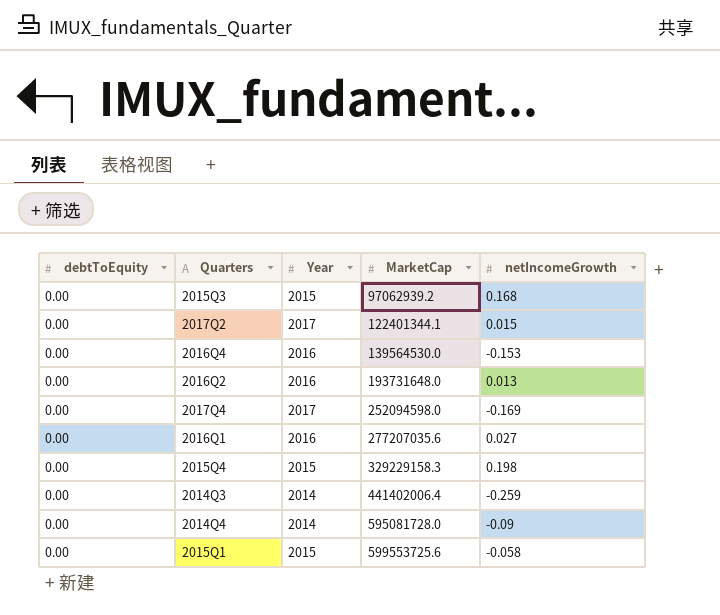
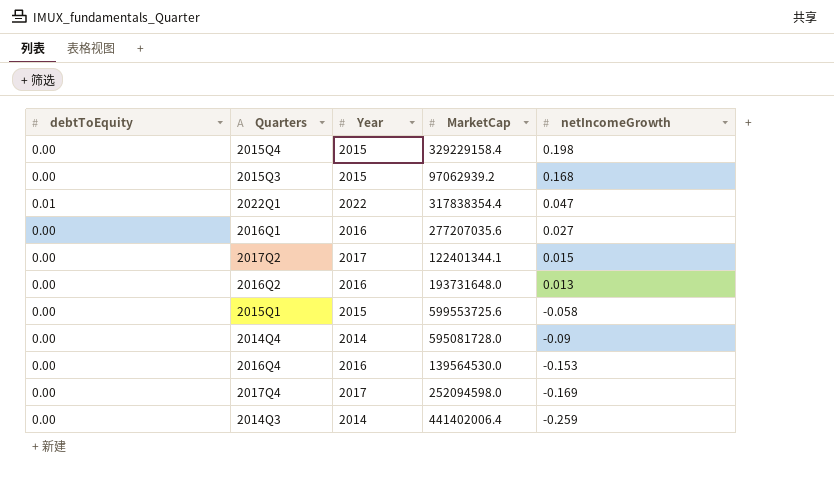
row order: MarketCap ascending -> netIncomeGrowth descending
2015Q4 | MarketCap: 329229158.3 -> 329229158.4
row 2022Q1: none -> 0.01 | 2022 | 317838354.4 | 0.047

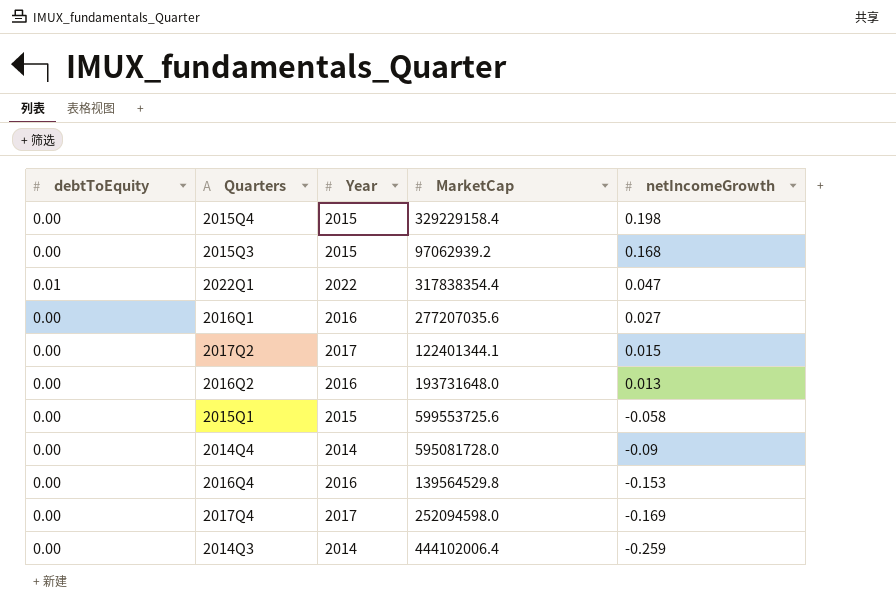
2016Q4 | MarketCap: 139564530.0 -> 139564529.8
2014Q3 | MarketCap: 441402006.4 -> 444102006.4

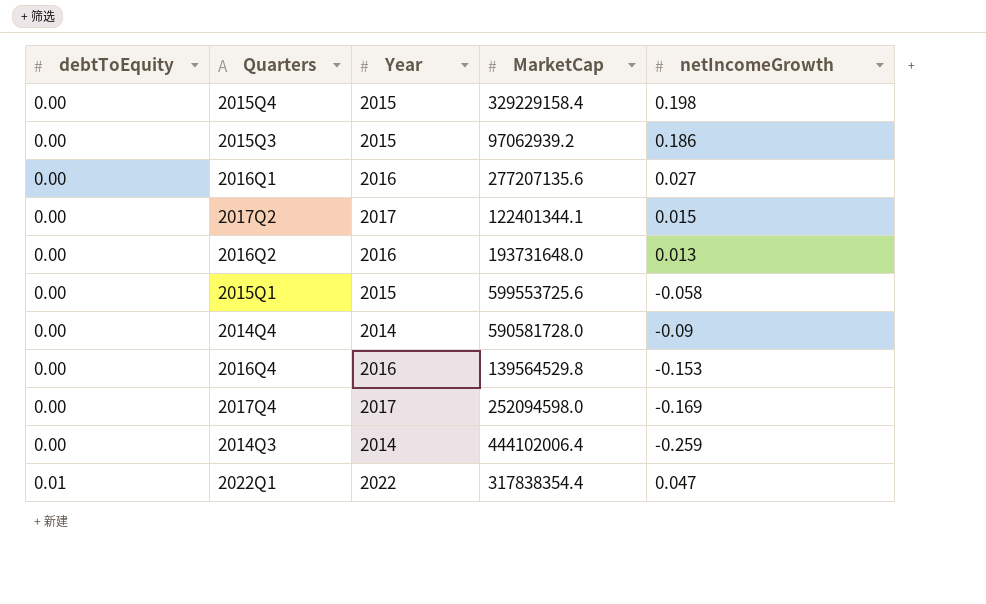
row order: netIncomeGrowth descending -> debtToEquity ascending
2015Q3 | netIncomeGrowth: 0.168 -> 0.186
2016Q1 | MarketCap: 277207035.6 -> 277207135.6
2014Q4 | MarketCap: 595081728.0 -> 590581728.0

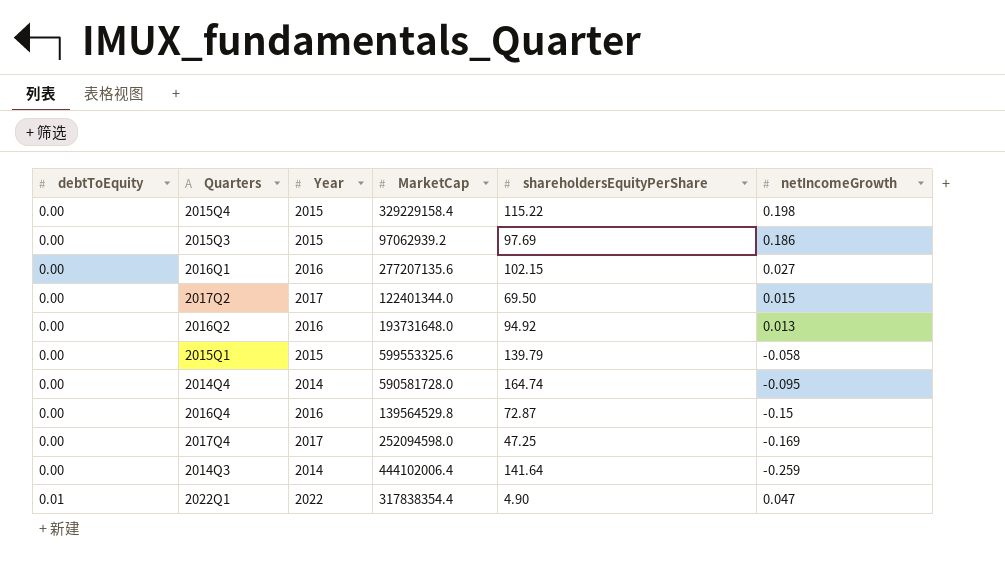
column shareholdersEquityPerShare | position: none -> 5
2017Q2 | MarketCap: 122401344.1 -> 122401344.0
2015Q1 | MarketCap: 599553725.6 -> 599553325.6
2014Q4 | netIncomeGrowth: -0.09 -> -0.095
2016Q4 | netIncomeGrowth: -0.153 -> -0.15

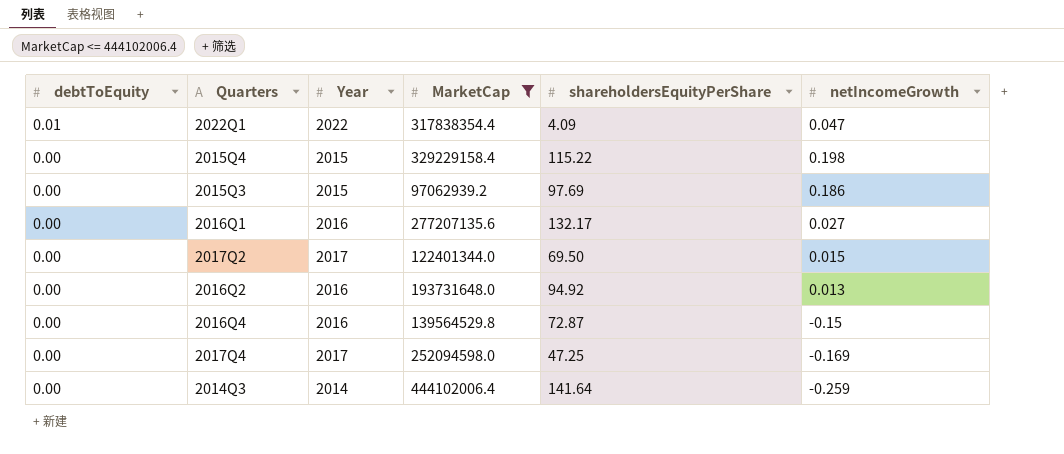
filter: none -> MarketCap <= 444102006.4
row order: debtToEquity ascending -> debtToEquity descending
2022Q1 | shareholdersEquityPerShare: 4.90 -> 4.09
2016Q1 | shareholdersEquityPerShare: 102.15 -> 132.17

